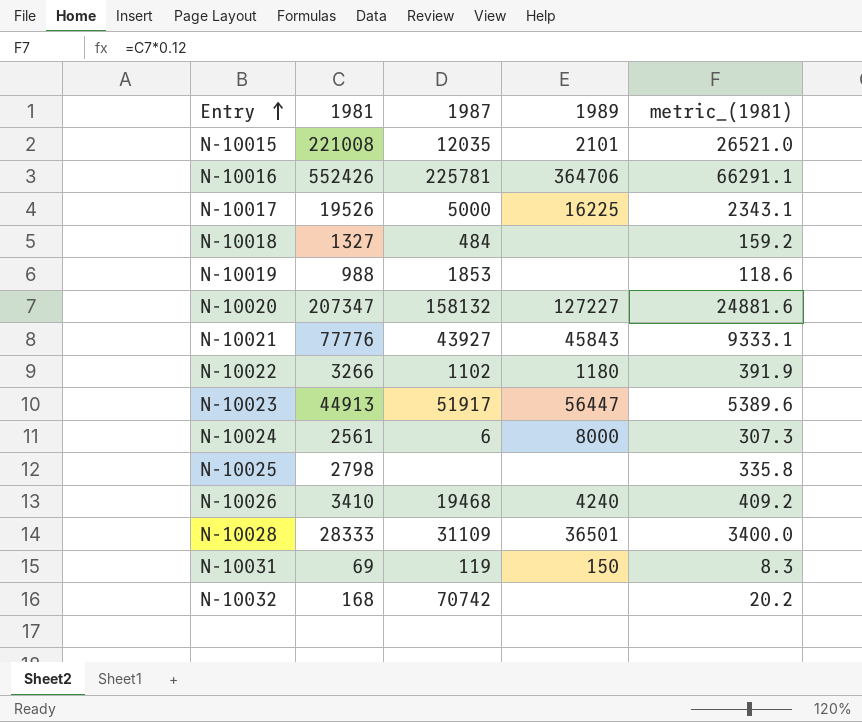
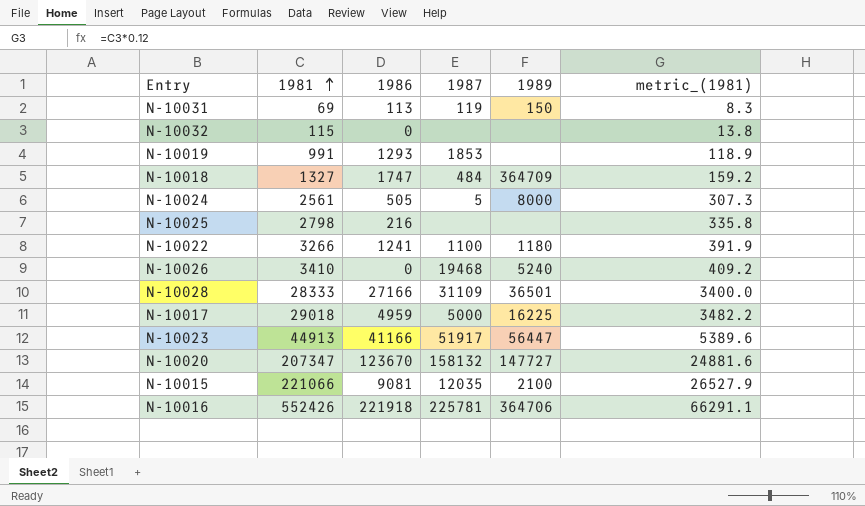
row order: Entry ascending -> 1981 ascending
column 1986 | position: none -> 3
row N-10021: 77776 | 43927 | 45843 | 9333.1 -> none
N-10032 | 1981: 168 -> 115
N-10032 | 1987: 70742 -> none
N-10032 | metric_(1981): 20.2 -> 13.8
N-10019 | 1981: 988 -> 991
N-10019 | metric_(1981): 118.6 -> 118.9
N-10018 | 1989: none -> 364709
N-10024 | 1987: 6 -> 5
N-10022 | 1987: 1102 -> 1100
N-10026 | 1989: 4240 -> 5240
N-10017 | 1981: 19526 -> 29018
N-10017 | metric_(1981): 2343.1 -> 3482.2
N-10020 | 1989: 127227 -> 147727
N-10015 | 1981: 221008 -> 221066
N-10015 | 1989: 2101 -> 2100
N-10015 | metric_(1981): 26521.0 -> 26527.9

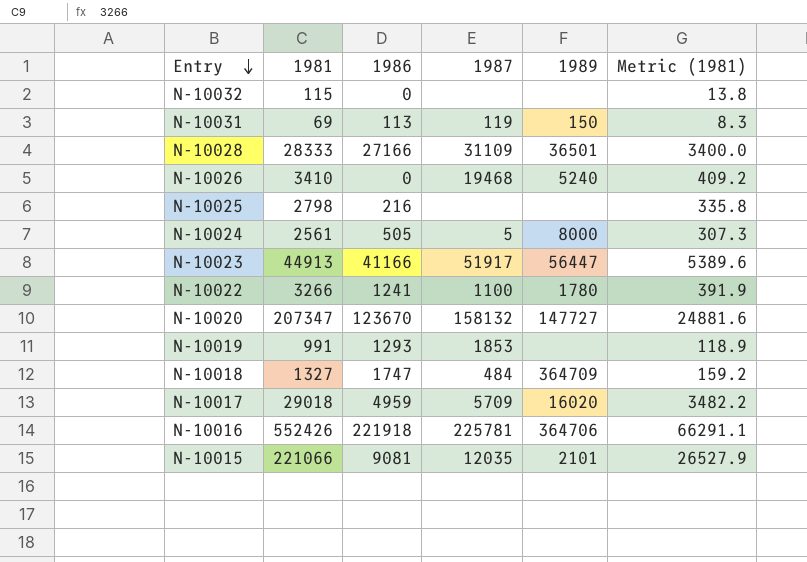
row order: 1981 ascending -> Entry descending
column name: metric_(1981) -> Metric (1981)
N-10022 | 1989: 1180 -> 1780
N-10017 | 1987: 5000 -> 5709
N-10017 | 1989: 16225 -> 16020
N-10015 | 1989: 2100 -> 2101

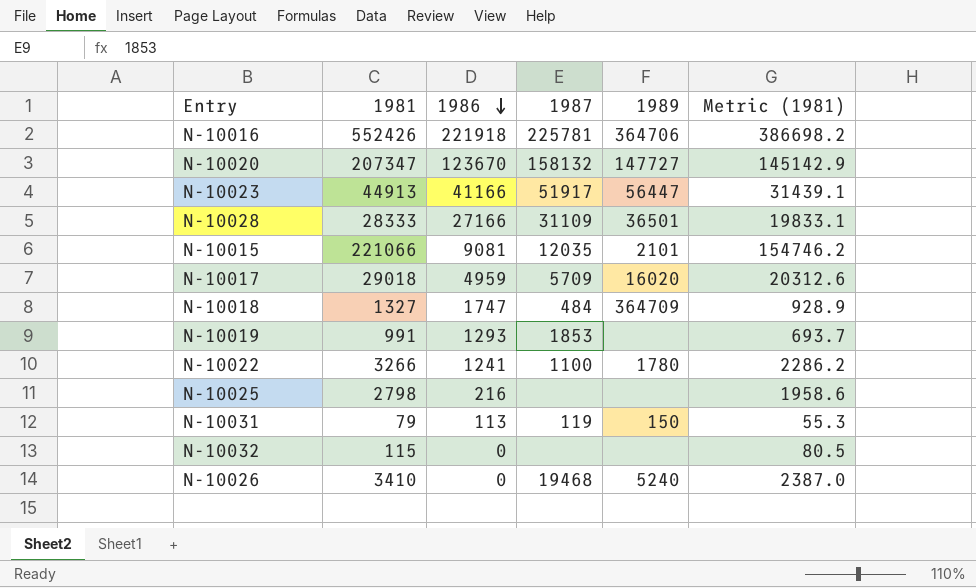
row order: Entry descending -> 1986 descending
column Metric (1981) | formula: [1981] * 0.12 -> [1981] * 0.7
row N-10024: 2561 | 505 | 5 | 8000 | 307.3 -> none
N-10031 | 1981: 69 -> 79

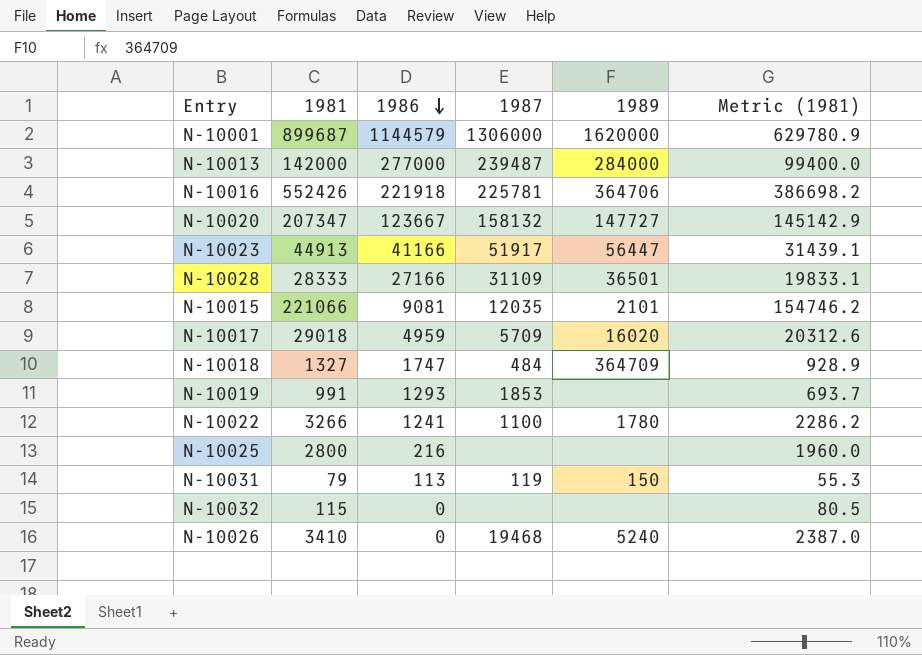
row N-10001: none -> 899687 | 1144579 | 1306000 | 1620000 | 629780.9
row N-10013: none -> 142000 | 277000 | 239487 | 284000 | 99400.0
N-10020 | 1986: 123670 -> 123667
N-10025 | 1981: 2798 -> 2800
N-10025 | Metric (1981): 1958.6 -> 1960.0

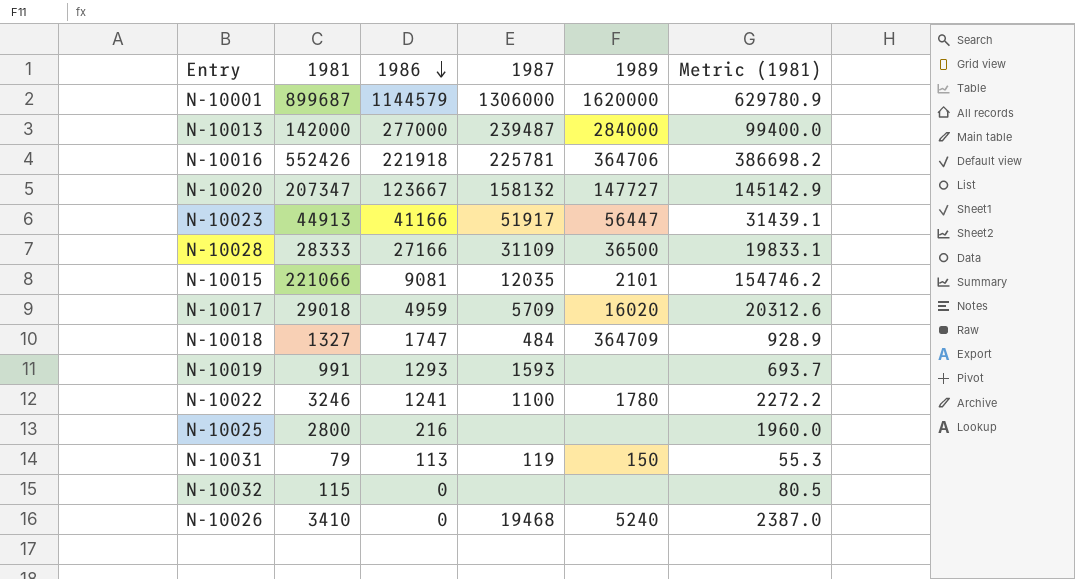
N-10028 | 1989: 36501 -> 36500
N-10019 | 1987: 1853 -> 1593
N-10022 | 1981: 3266 -> 3246
N-10022 | Metric (1981): 2286.2 -> 2272.2

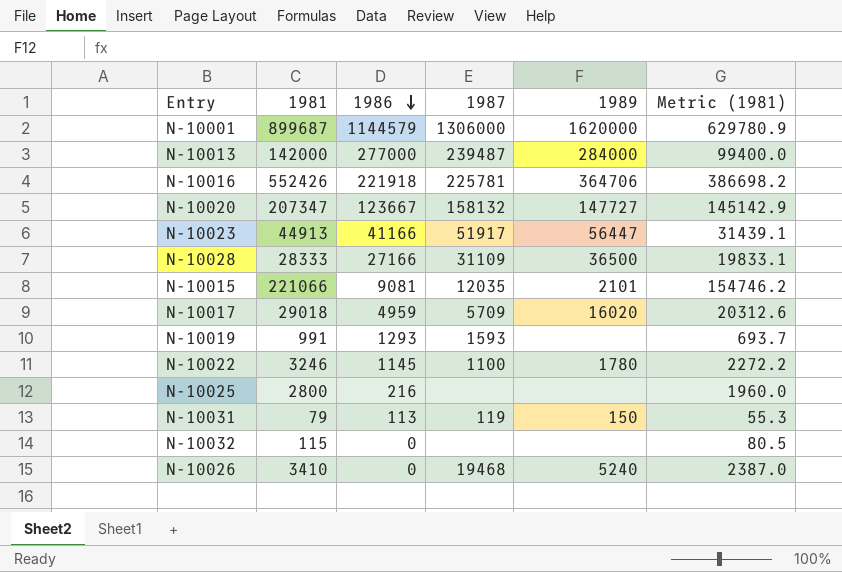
row N-10018: 1327 | 1747 | 484 | 364709 | 928.9 -> none
N-10022 | 1986: 1241 -> 1145

